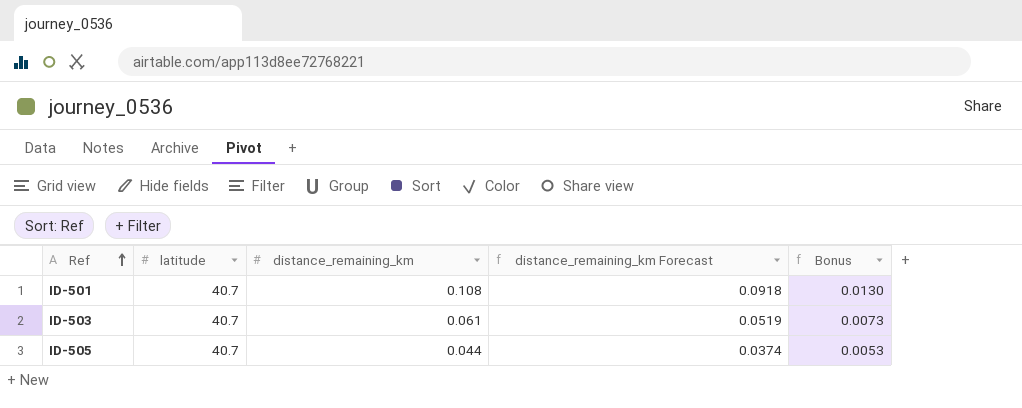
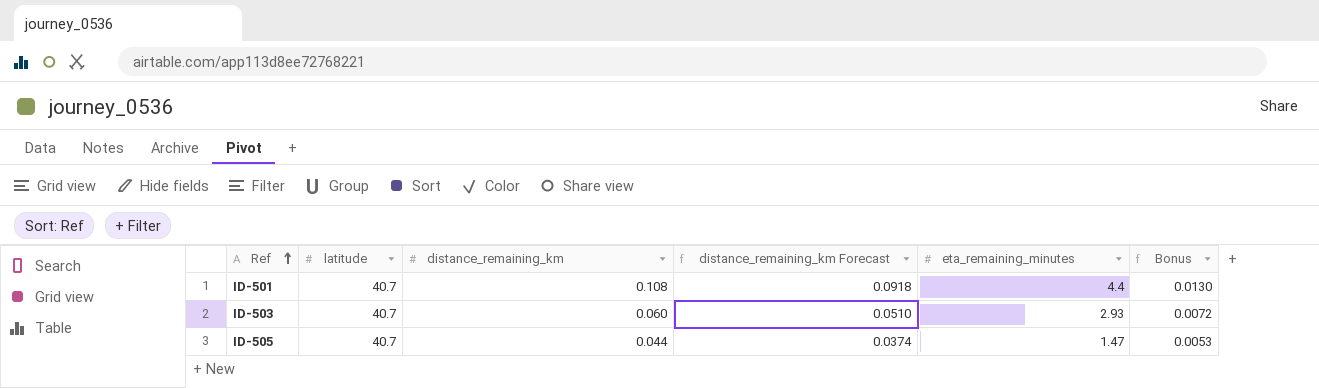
column eta_remaining_minutes | position: none -> 5
ID-503 | distance_remaining_km: 0.061 -> 0.060
ID-503 | distance_remaining_km Forecast: 0.0519 -> 0.0510
ID-503 | Bonus: 0.0073 -> 0.0072

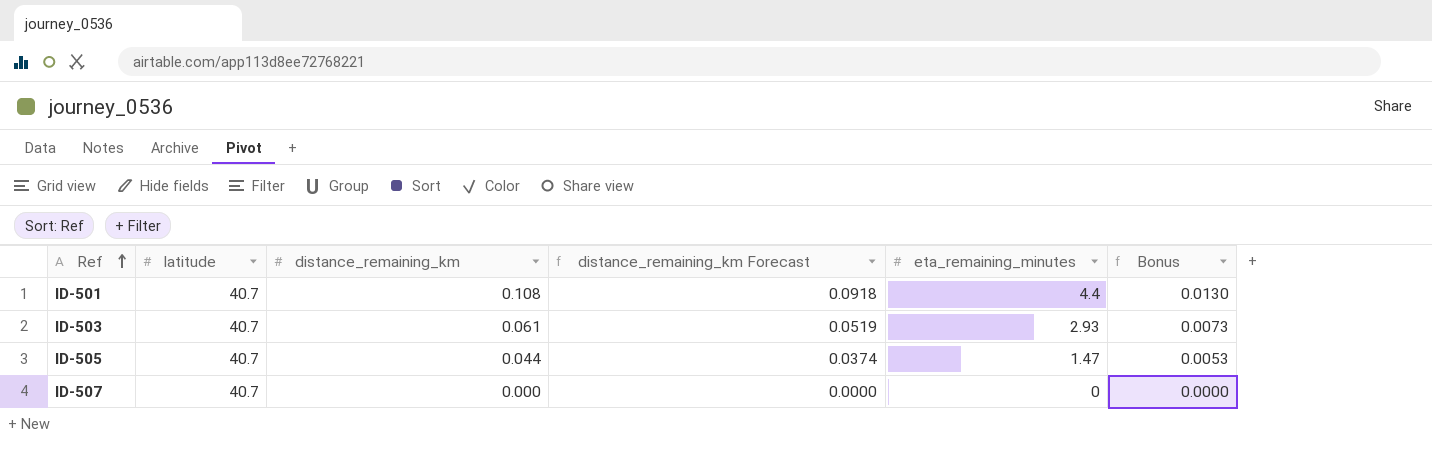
ID-503 | distance_remaining_km: 0.060 -> 0.061
ID-503 | distance_remaining_km Forecast: 0.0510 -> 0.0519
ID-503 | Bonus: 0.0072 -> 0.0073
row ID-507: none -> 40.7 | 0.000 | 0.0000 | 0 | 0.0000

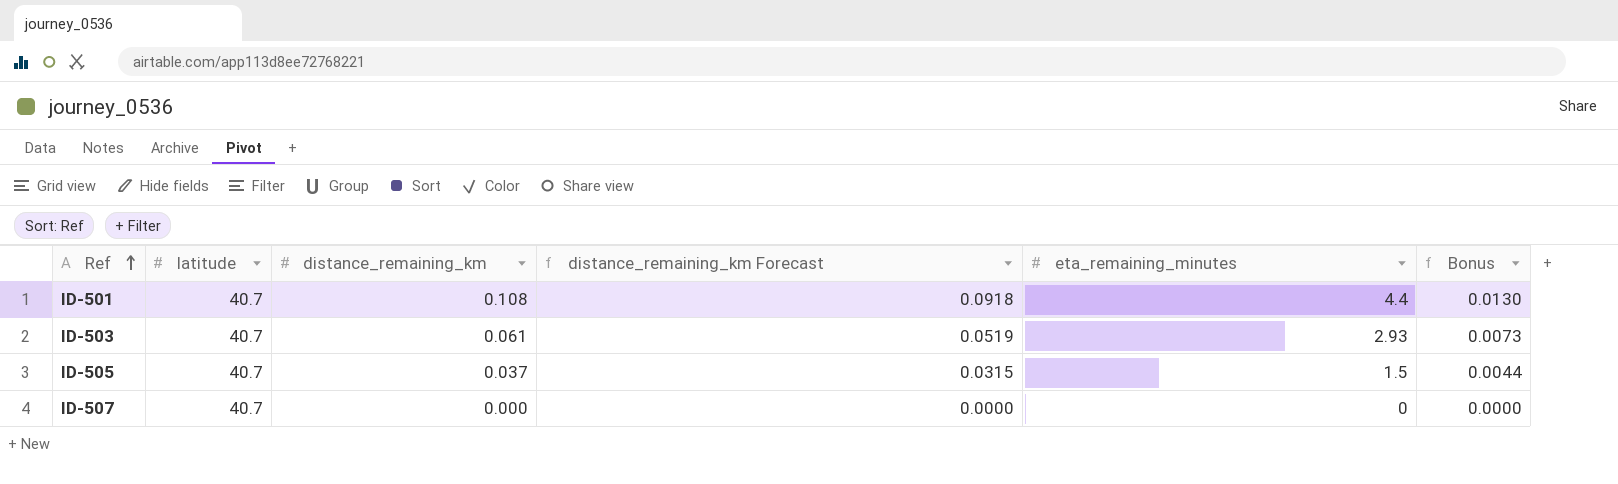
ID-505 | distance_remaining_km: 0.044 -> 0.037
ID-505 | distance_remaining_km Forecast: 0.0374 -> 0.0315
ID-505 | eta_remaining_minutes: 1.47 -> 1.5
ID-505 | Bonus: 0.0053 -> 0.0044

